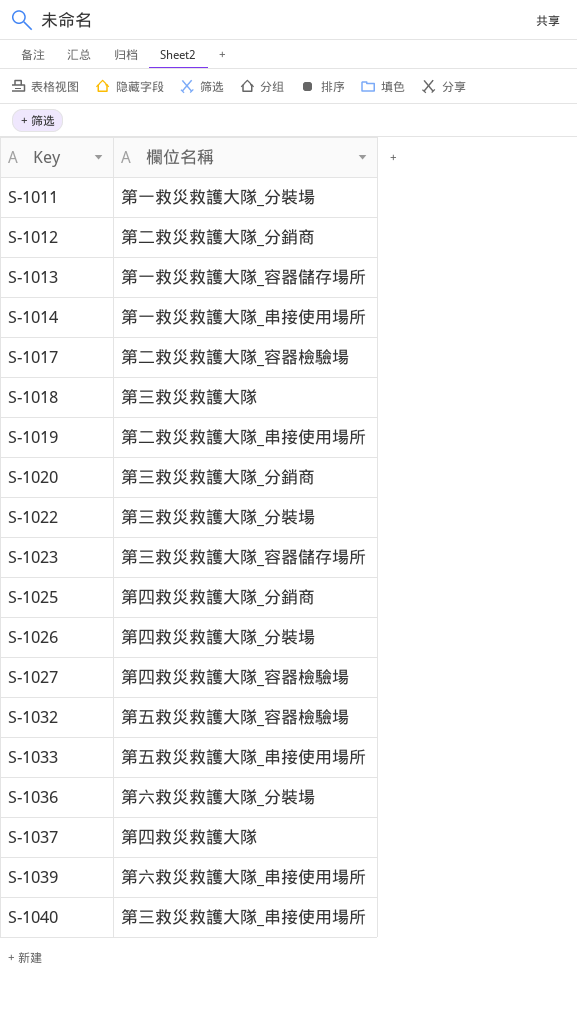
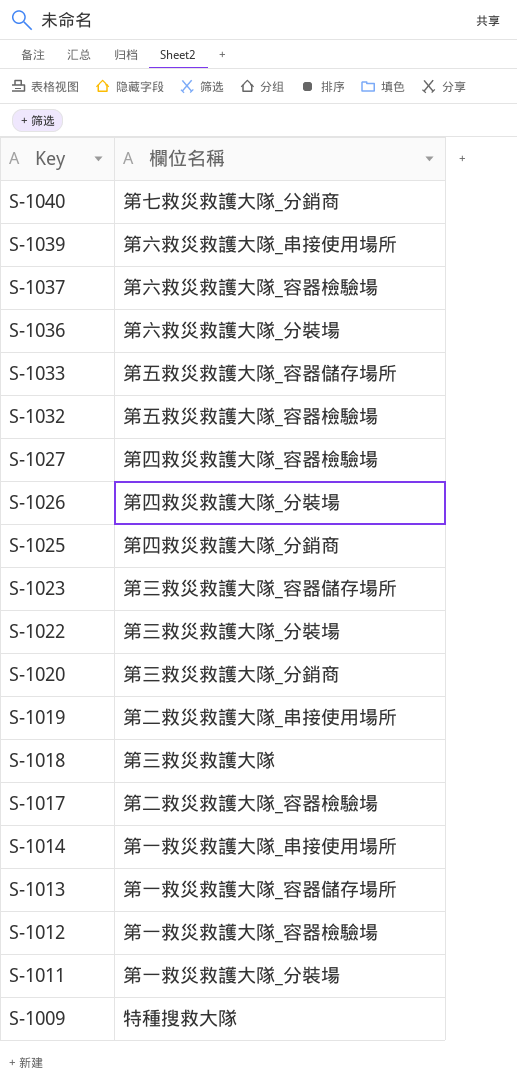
row order: Key ascending -> Key descending
S-1040 | 欄位名稱: 第三救災救護大隊_串接使用場所 -> 第七救災救護大隊_分銷商
S-1037 | 欄位名稱: 第四救災救護大隊 -> 第六救災救護大隊_容器檢驗場
S-1033 | 欄位名稱: 第五救災救護大隊_串接使用場所 -> 第五救災救護大隊_容器儲存場所
S-1012 | 欄位名稱: 第二救災救護大隊_分銷商 -> 第一救災救護大隊_容器檢驗場
row S-1009: none -> 特種搜救大隊

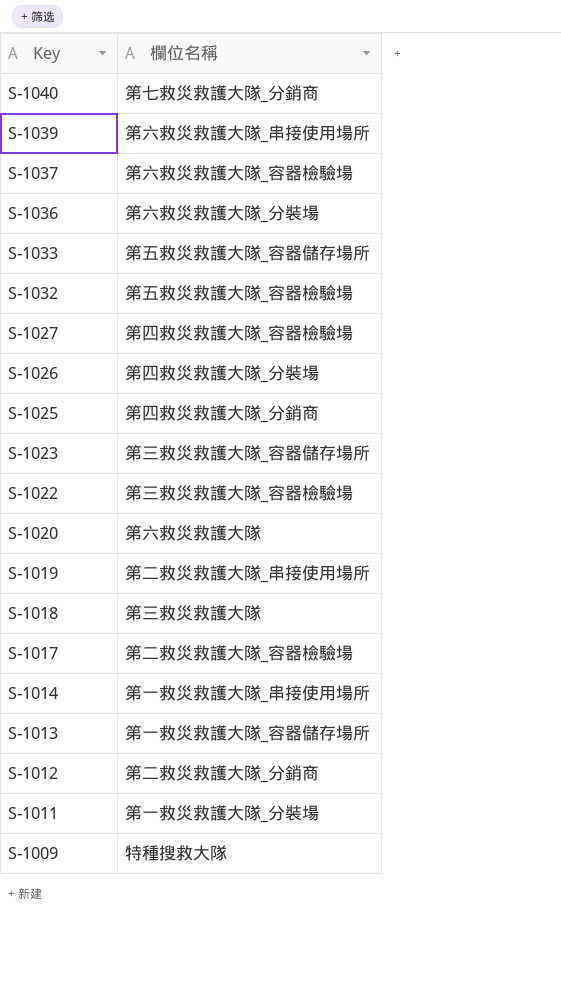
S-1022 | 欄位名稱: 第三救災救護大隊_分裝場 -> 第三救災救護大隊_容器檢驗場
S-1020 | 欄位名稱: 第三救災救護大隊_分銷商 -> 第六救災救護大隊
S-1012 | 欄位名稱: 第一救災救護大隊_容器檢驗場 -> 第二救災救護大隊_分銷商

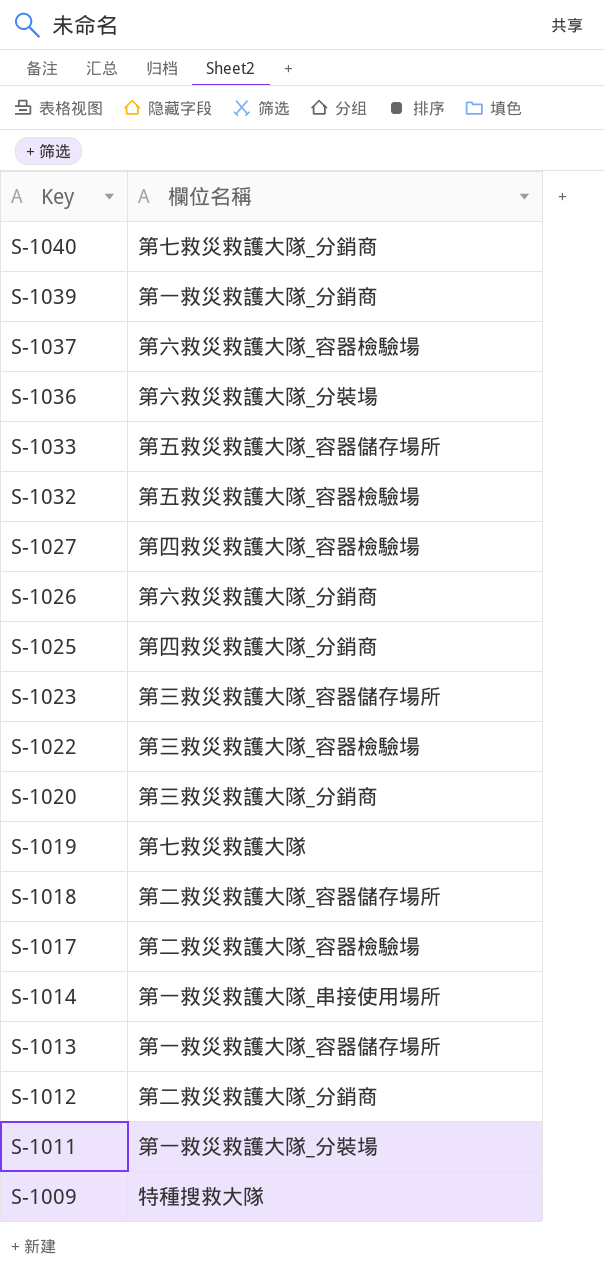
S-1039 | 欄位名稱: 第六救災救護大隊_串接使用場所 -> 第一救災救護大隊_分銷商
S-1026 | 欄位名稱: 第四救災救護大隊_分裝場 -> 第六救災救護大隊_分銷商
S-1020 | 欄位名稱: 第六救災救護大隊 -> 第三救災救護大隊_分銷商
S-1019 | 欄位名稱: 第二救災救護大隊_串接使用場所 -> 第七救災救護大隊
S-1018 | 欄位名稱: 第三救災救護大隊 -> 第二救災救護大隊_容器儲存場所

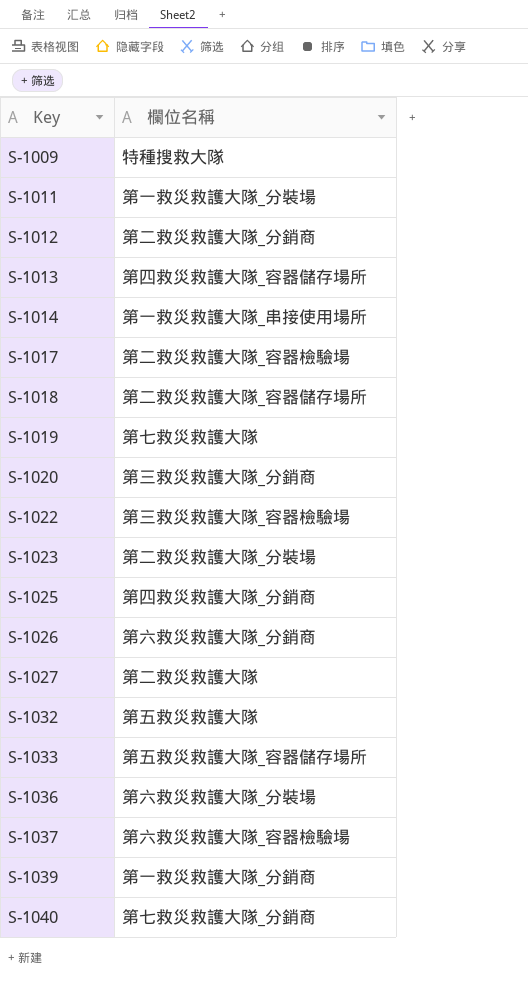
row order: Key descending -> Key ascending
S-1013 | 欄位名稱: 第一救災救護大隊_容器儲存場所 -> 第四救災救護大隊_容器儲存場所
S-1023 | 欄位名稱: 第三救災救護大隊_容器儲存場所 -> 第二救災救護大隊_分裝場
S-1027 | 欄位名稱: 第四救災救護大隊_容器檢驗場 -> 第二救災救護大隊
S-1032 | 欄位名稱: 第五救災救護大隊_容器檢驗場 -> 第五救災救護大隊

